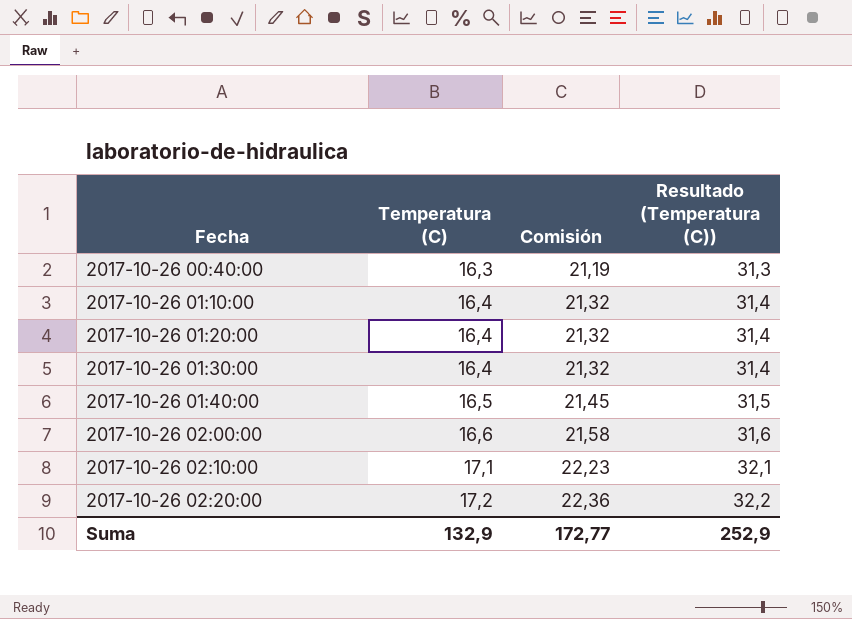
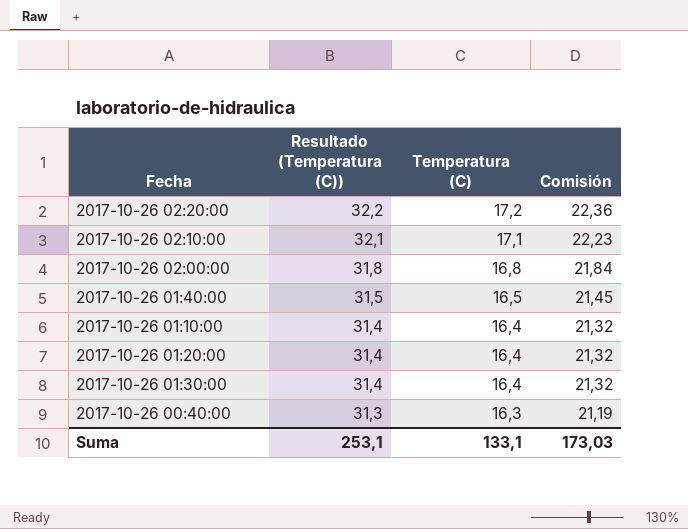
row order: Fecha ascending -> Resultado (Temperatura (C)) descending
column Resultado (Temperatura (C)) | position: 4 -> 2
2017-10-26 02:00:00 | Resultado (Temperatura (C)): 31,6 -> 31,8
2017-10-26 02:00:00 | Temperatura (C): 16,6 -> 16,8
2017-10-26 02:00:00 | Comisión: 21,58 -> 21,84
Suma | Resultado (Temperatura (C)): 252,9 -> 253,1
Suma | Temperatura (C): 132,9 -> 133,1
Suma | Comisión: 172,77 -> 173,03

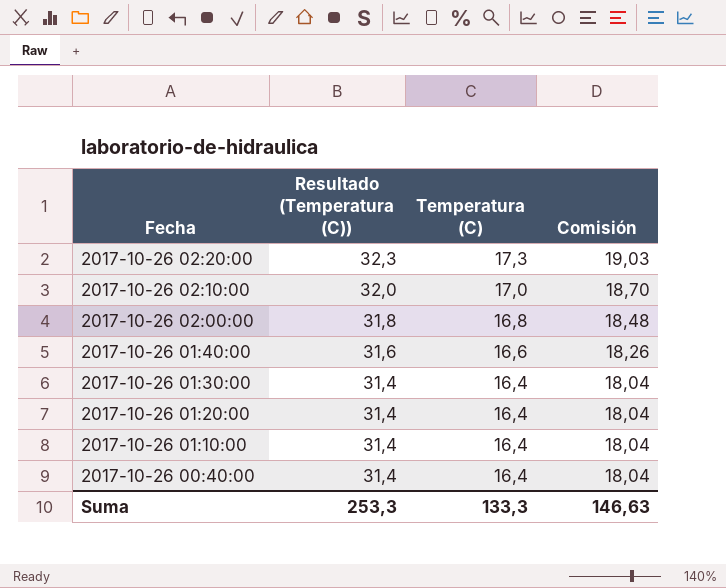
row order: Resultado (Temperatura (C)) descending -> Fecha descending
column Comisión | formula: [Temperatura (C)] * 1,3 -> [Temperatura (C)] * 1,1
2017-10-26 02:20:00 | Resultado (Temperatura (C)): 32,2 -> 32,3
2017-10-26 02:20:00 | Temperatura (C): 17,2 -> 17,3
2017-10-26 02:10:00 | Resultado (Temperatura (C)): 32,1 -> 32,0
2017-10-26 02:10:00 | Temperatura (C): 17,1 -> 17,0
2017-10-26 01:40:00 | Resultado (Temperatura (C)): 31,5 -> 31,6
2017-10-26 01:40:00 | Temperatura (C): 16,5 -> 16,6
2017-10-26 00:40:00 | Resultado (Temperatura (C)): 31,3 -> 31,4
2017-10-26 00:40:00 | Temperatura (C): 16,3 -> 16,4
Suma | Resultado (Temperatura (C)): 253,1 -> 253,3
Suma | Temperatura (C): 133,1 -> 133,3
Suma | Comisión: 173,03 -> 146,63

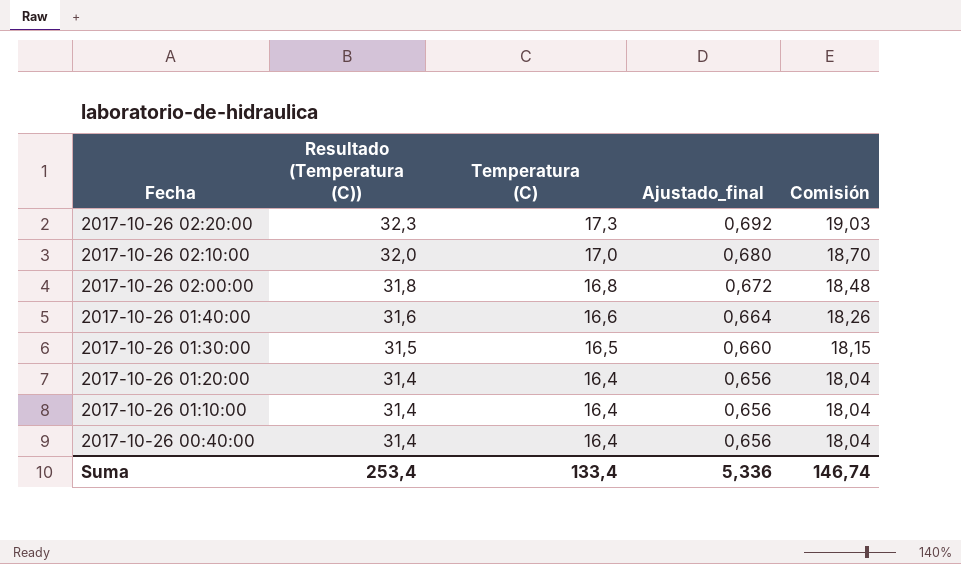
column Ajustado_final | formula: none -> [Temperatura (C)] * 0,04
2017-10-26 01:30:00 | Resultado (Temperatura (C)): 31,4 -> 31,5
2017-10-26 01:30:00 | Temperatura (C): 16,4 -> 16,5
2017-10-26 01:30:00 | Comisión: 18,04 -> 18,15
Suma | Resultado (Temperatura (C)): 253,3 -> 253,4
Suma | Temperatura (C): 133,3 -> 133,4
Suma | Comisión: 146,63 -> 146,74

